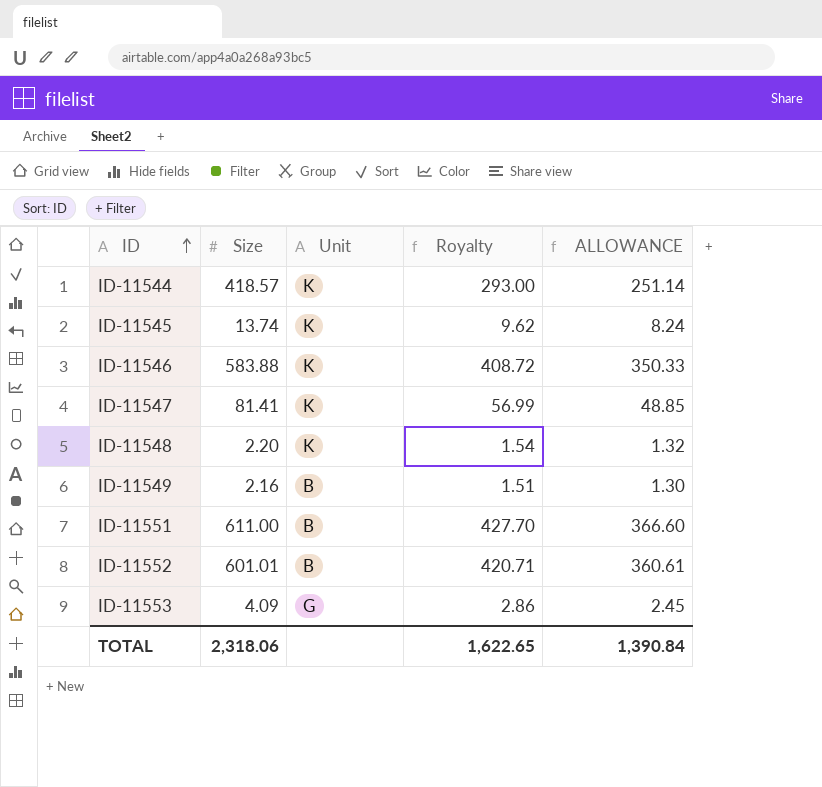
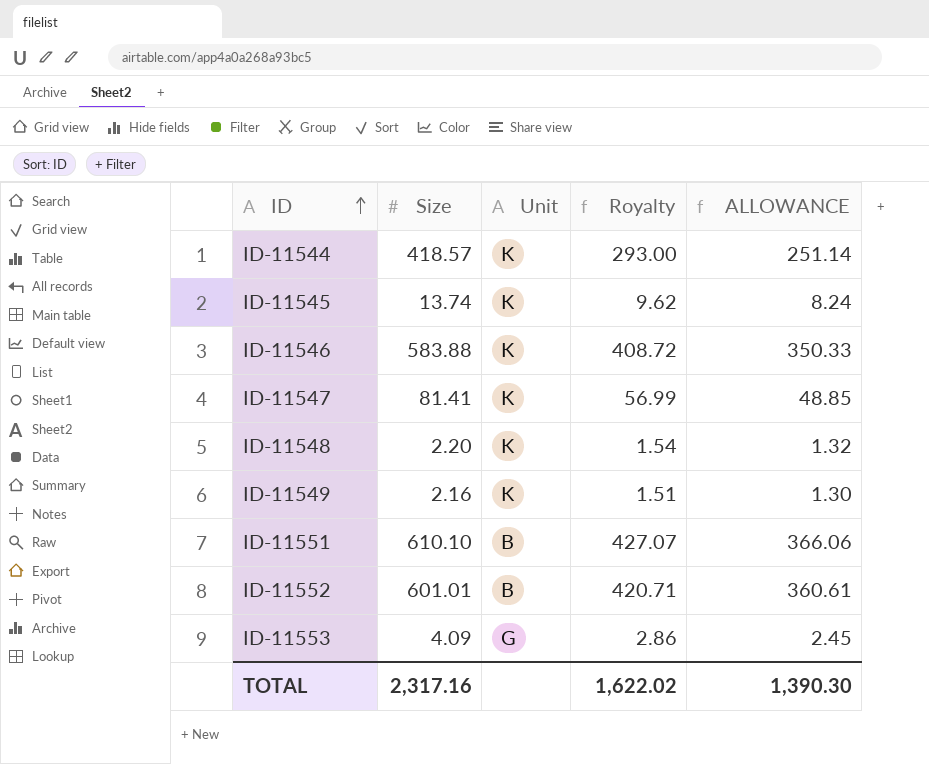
ID-11549 | Unit: B -> K
ID-11551 | Size: 611.00 -> 610.10
ID-11551 | Royalty: 427.70 -> 427.07
ID-11551 | ALLOWANCE: 366.60 -> 366.06
TOTAL | Size: 2,318.06 -> 2,317.16
TOTAL | Royalty: 1,622.65 -> 1,622.02
TOTAL | ALLOWANCE: 1,390.84 -> 1,390.30

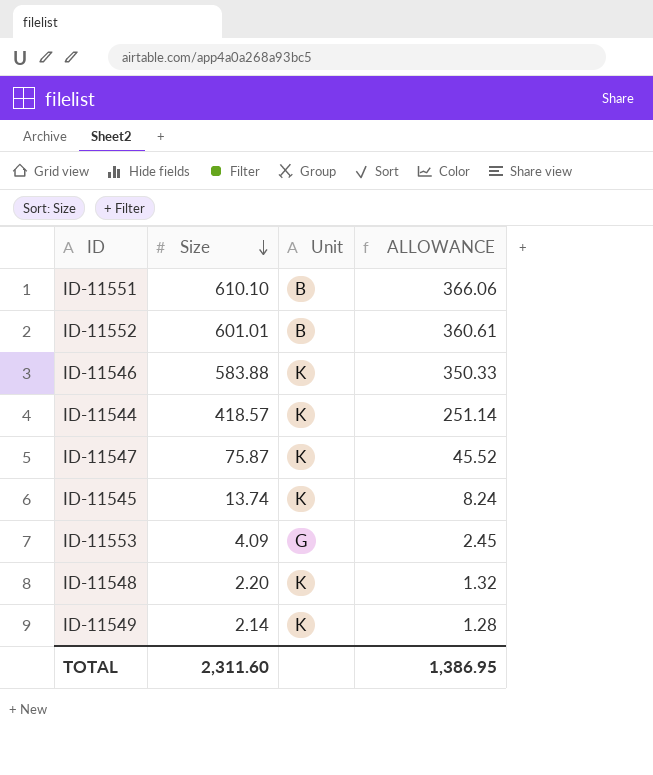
row order: ID ascending -> Size descending
column Royalty | formula: [Size] * 0.7 -> none
ID-11547 | Size: 81.41 -> 75.87
ID-11547 | ALLOWANCE: 48.85 -> 45.52
ID-11549 | Size: 2.16 -> 2.14
ID-11549 | ALLOWANCE: 1.30 -> 1.28
TOTAL | Size: 2,317.16 -> 2,311.60
TOTAL | ALLOWANCE: 1,390.30 -> 1,386.95

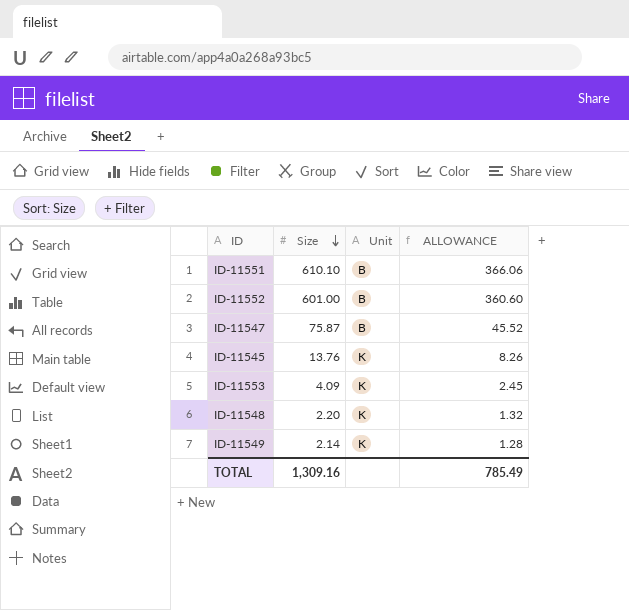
row ID-11546: 583.88 | K | 350.33 -> none
row ID-11544: 418.57 | K | 251.14 -> none
ID-11552 | Size: 601.01 -> 601.00
ID-11552 | ALLOWANCE: 360.61 -> 360.60
ID-11547 | Unit: K -> B
ID-11545 | Size: 13.74 -> 13.76
ID-11545 | ALLOWANCE: 8.24 -> 8.26
ID-11553 | Unit: G -> K
TOTAL | Size: 2,311.60 -> 1,309.16
TOTAL | ALLOWANCE: 1,386.95 -> 785.49

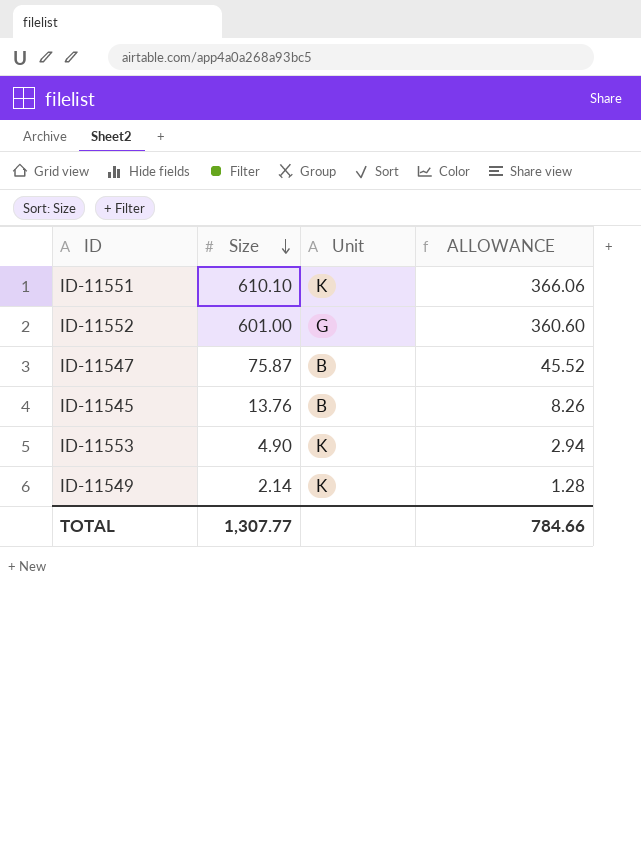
row ID-11548: 2.20 | K | 1.32 -> none
ID-11551 | Unit: B -> K
ID-11552 | Unit: B -> G
ID-11545 | Unit: K -> B
ID-11553 | Size: 4.09 -> 4.90
ID-11553 | ALLOWANCE: 2.45 -> 2.94
TOTAL | Size: 1,309.16 -> 1,307.77
TOTAL | ALLOWANCE: 785.49 -> 784.66

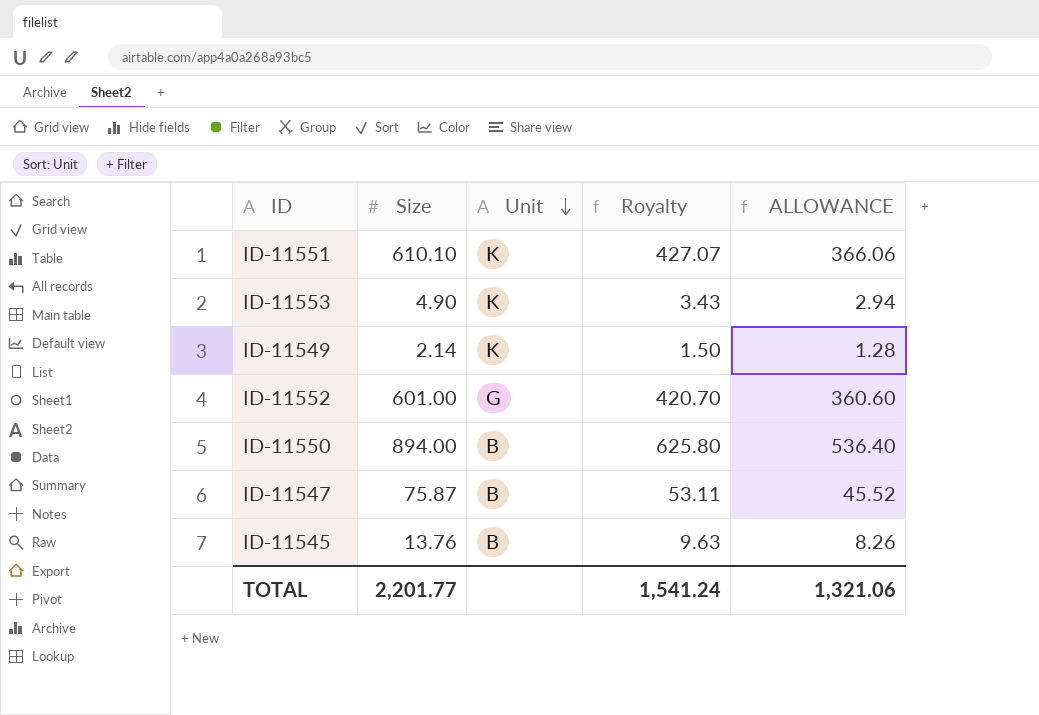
row order: Size descending -> Unit descending
column Royalty | formula: none -> [Size] * 0.7
row ID-11550: none -> 894.00 | B | 625.80 | 536.40
TOTAL | Size: 1,307.77 -> 2,201.77
TOTAL | ALLOWANCE: 784.66 -> 1,321.06

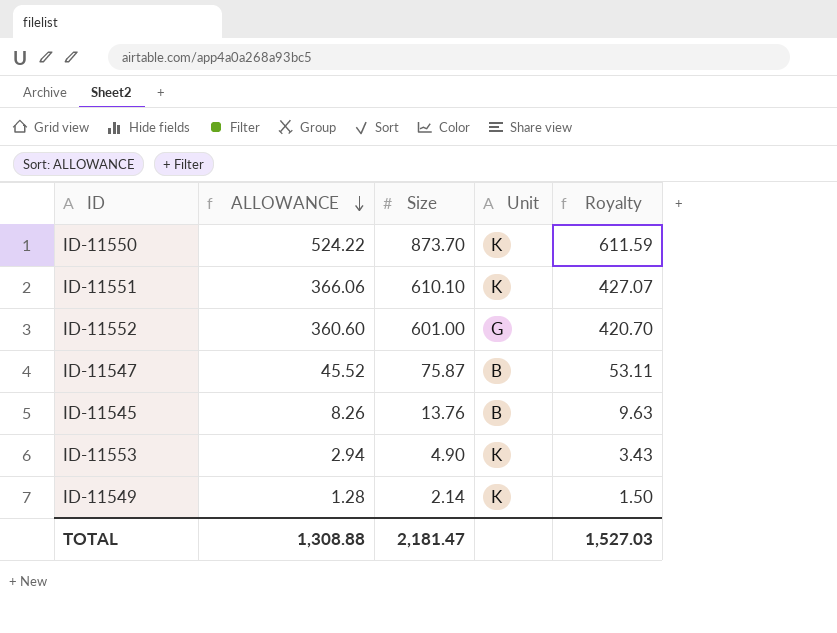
row order: Unit descending -> ALLOWANCE descending
column ALLOWANCE | position: 5 -> 2
ID-11550 | ALLOWANCE: 536.40 -> 524.22
ID-11550 | Size: 894.00 -> 873.70
ID-11550 | Unit: B -> K
ID-11550 | Royalty: 625.80 -> 611.59
TOTAL | ALLOWANCE: 1,321.06 -> 1,308.88
TOTAL | Size: 2,201.77 -> 2,181.47
TOTAL | Royalty: 1,541.24 -> 1,527.03

